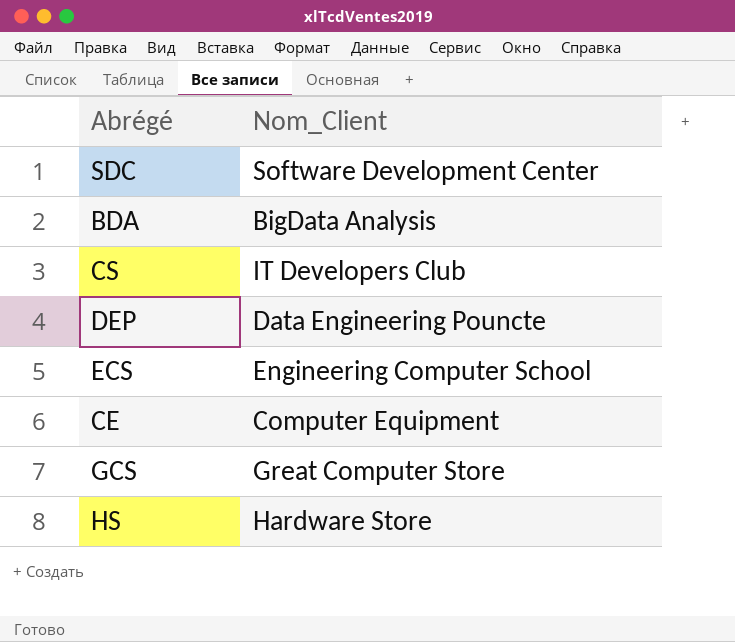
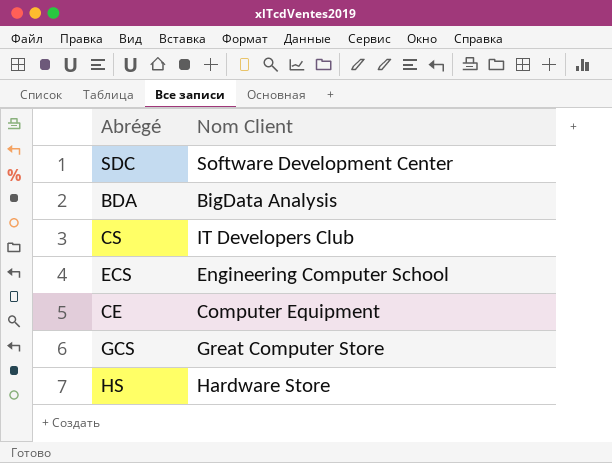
column name: Nom_Client -> Nom Client
row DEP: Data Engineering Pouncte -> none

